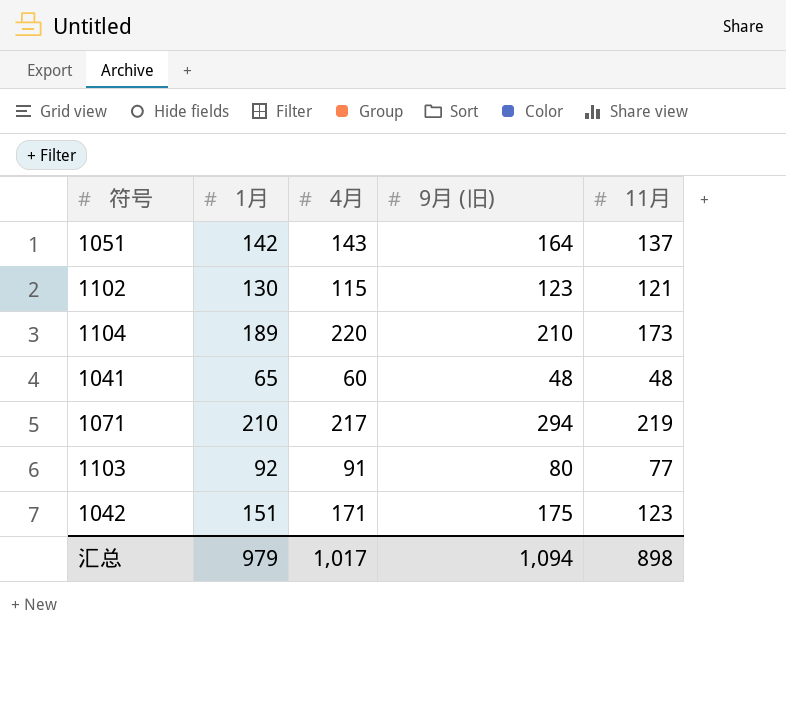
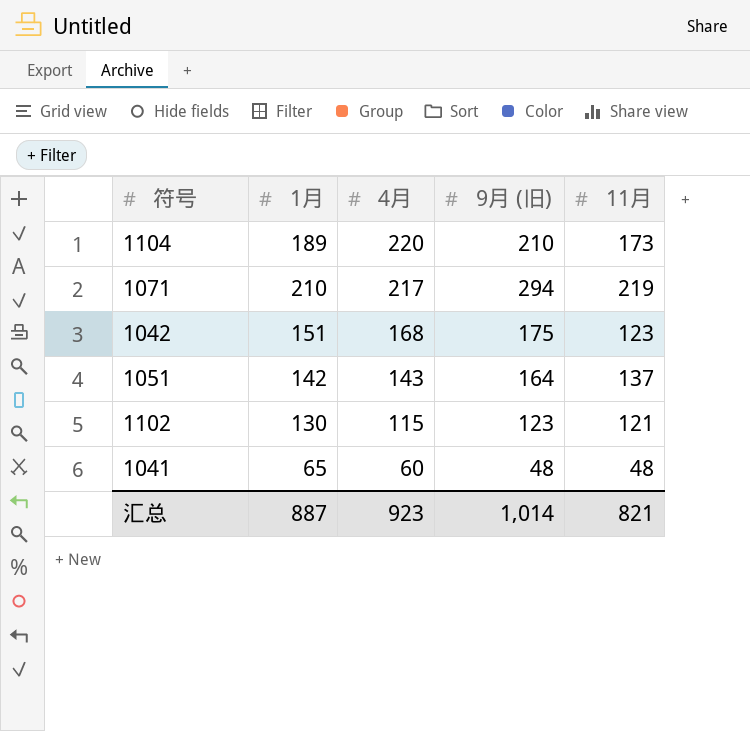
row order: none -> 4月 descending
row 1103: 92 | 91 | 80 | 77 -> none
1042 | 4月: 171 -> 168
汇总 | 1月: 979 -> 887
汇总 | 4月: 1,017 -> 923
汇总 | 9月 (旧): 1,094 -> 1,014
汇总 | 11月: 898 -> 821

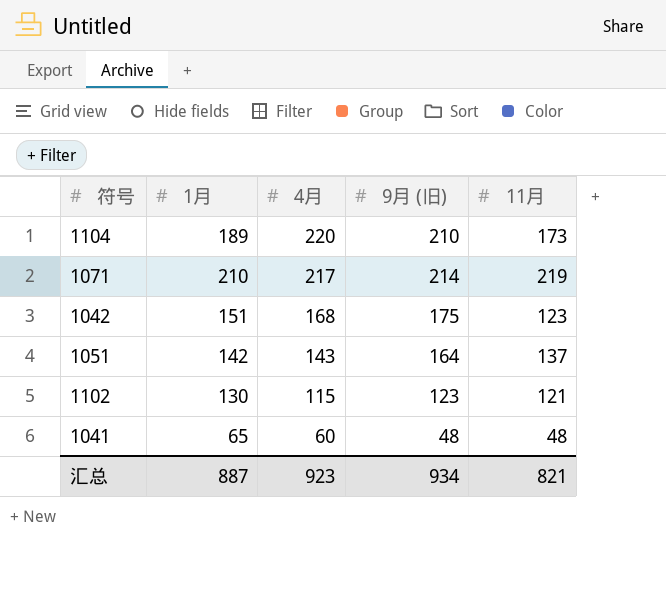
1071 | 9月 (旧): 294 -> 214
汇总 | 9月 (旧): 1,014 -> 934

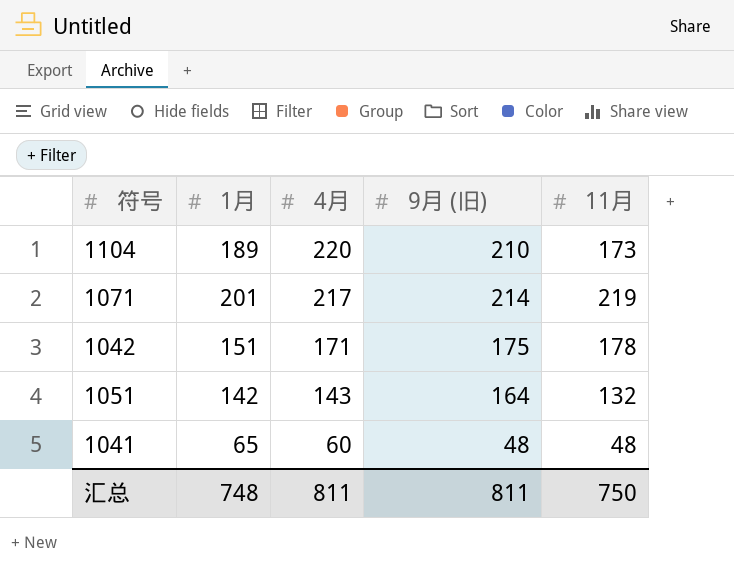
row 1102: 130 | 115 | 123 | 121 -> none
1071 | 1月: 210 -> 201
1042 | 4月: 168 -> 171
1042 | 11月: 123 -> 178
1051 | 11月: 137 -> 132
汇总 | 1月: 887 -> 748
汇总 | 4月: 923 -> 811
汇总 | 9月 (旧): 934 -> 811
汇总 | 11月: 821 -> 750

